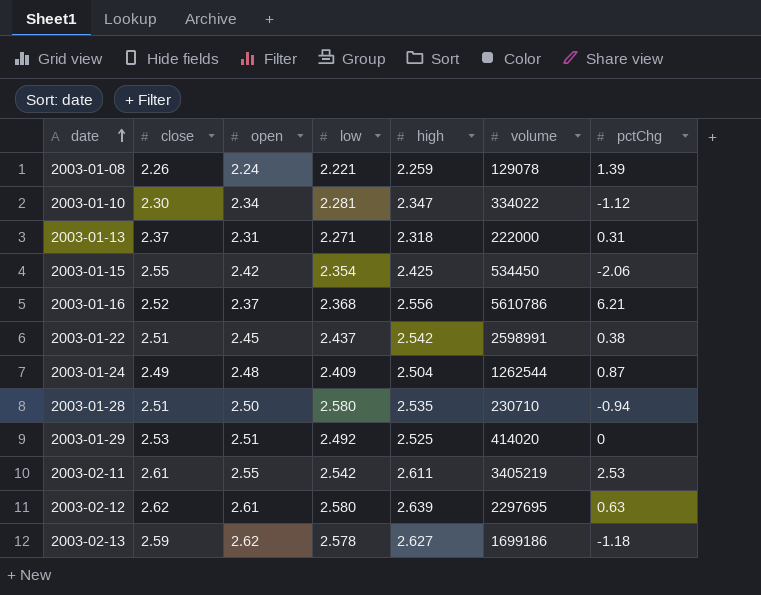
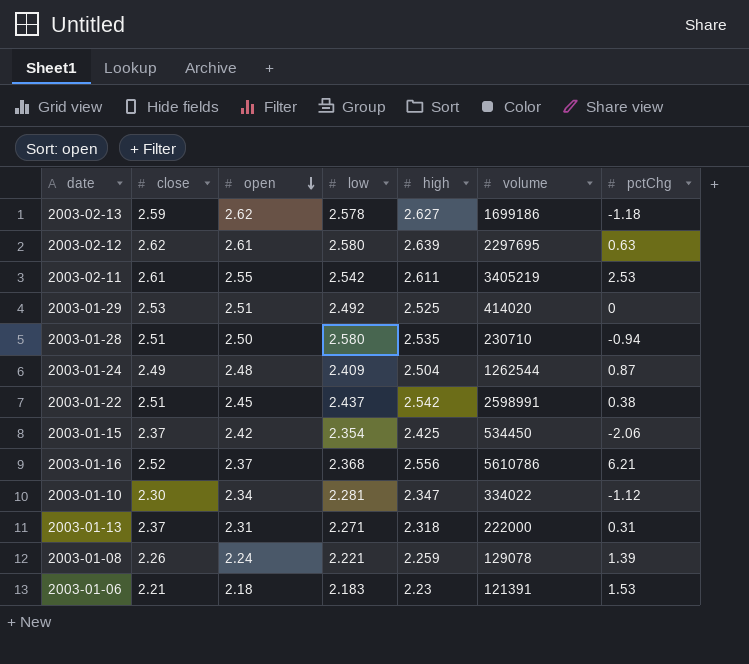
row order: date ascending -> open descending
2003-01-15 | close: 2.55 -> 2.37
row 2003-01-06: none -> 2.21 | 2.18 | 2.183 | 2.23 | 121391 | 1.53

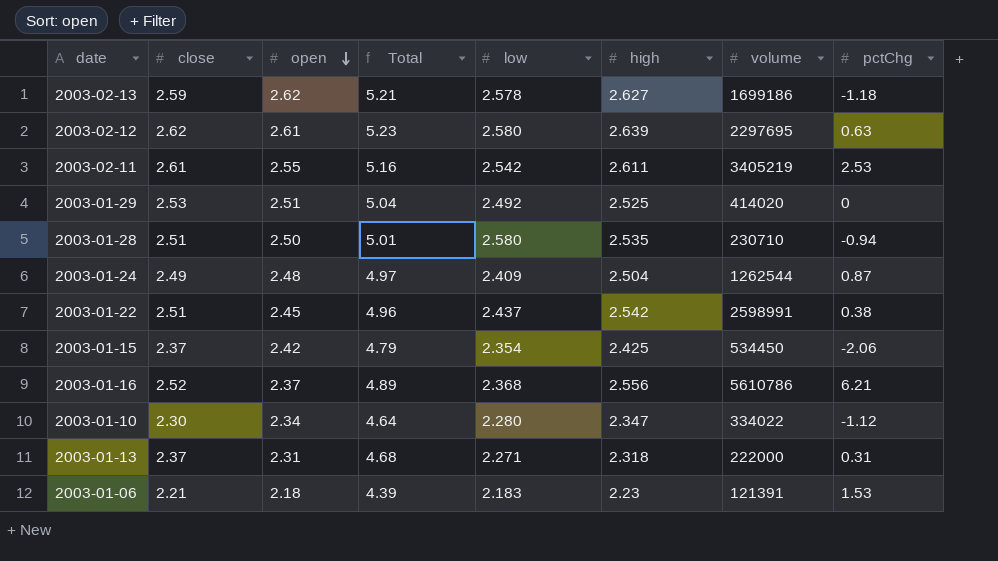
column Total | formula: none -> [close] + [open]
row 2003-01-08: 2.26 | 2.24 | 2.221 | 2.259 | 129078 | 1.39 -> none
2003-01-10 | low: 2.281 -> 2.280

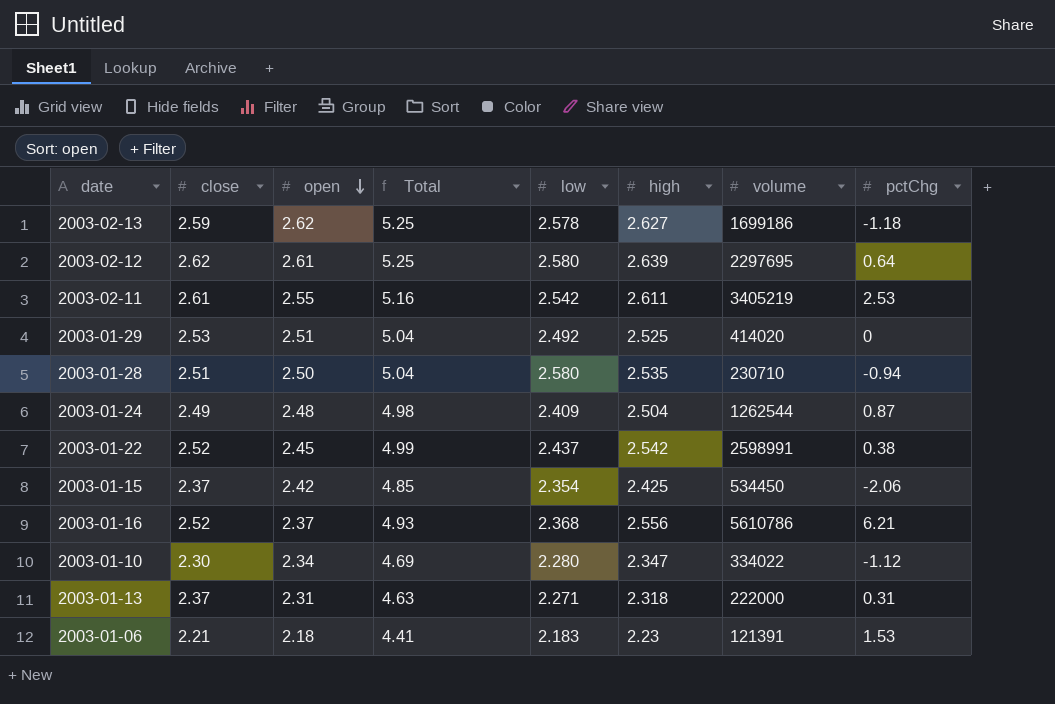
column Total | formula: [close] + [open] -> [open] + [high]
2003-02-12 | pctChg: 0.63 -> 0.64
2003-01-22 | close: 2.51 -> 2.52

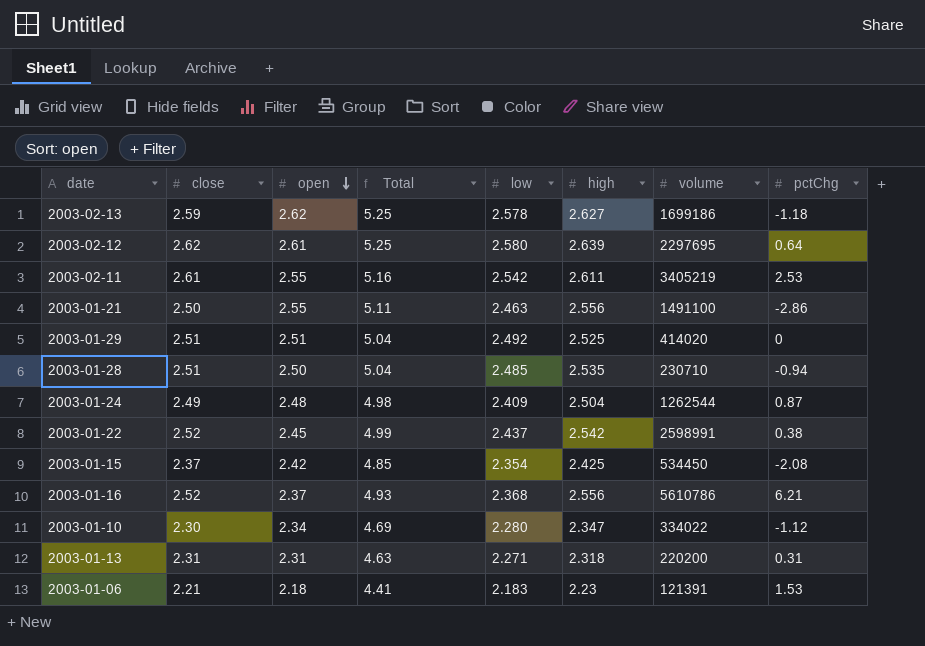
row 2003-01-21: none -> 2.50 | 2.55 | 5.11 | 2.463 | 2.556 | 1491100 | -2.86
2003-01-29 | close: 2.53 -> 2.51
2003-01-28 | low: 2.580 -> 2.485
2003-01-15 | pctChg: -2.06 -> -2.08
2003-01-13 | close: 2.37 -> 2.31
2003-01-13 | volume: 222000 -> 220200

